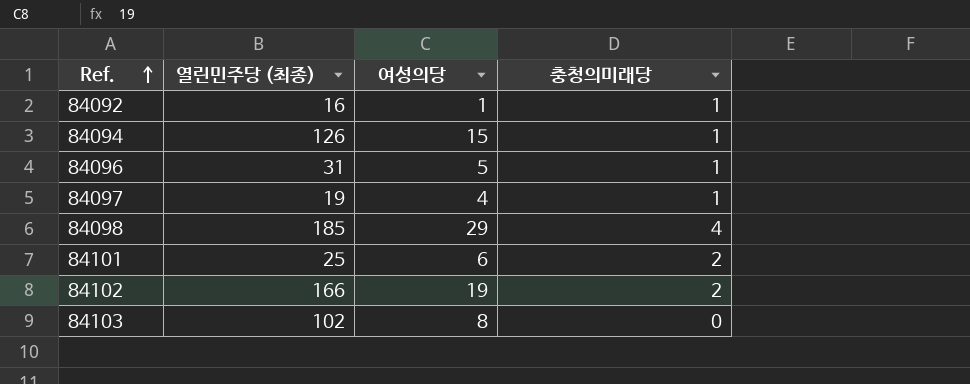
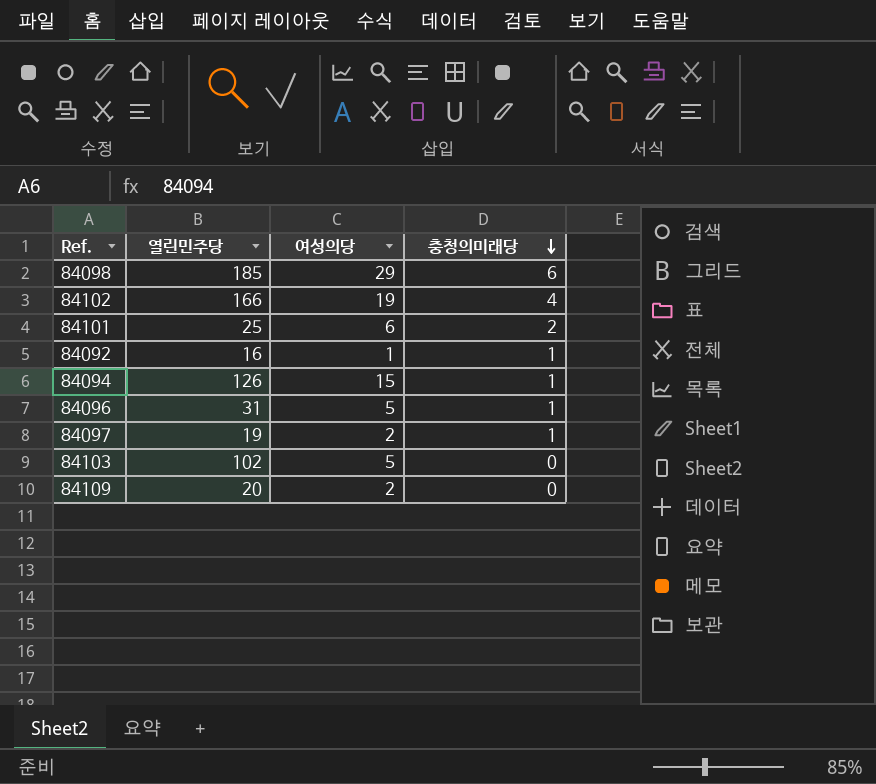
row order: Ref. ascending -> 충청의미래당 descending
column name: 열린민주당 (최종) -> 열린민주당
84098 | 충청의미래당: 4 -> 6
84102 | 충청의미래당: 2 -> 4
84097 | 여성의당: 4 -> 2
84103 | 여성의당: 8 -> 5
row 84109: none -> 20 | 2 | 0

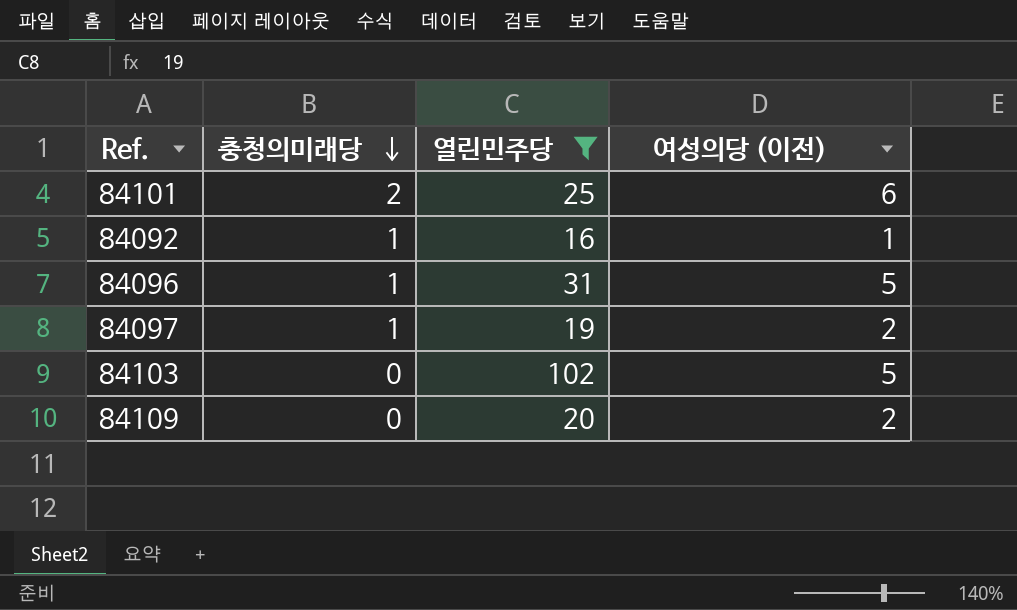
filter: none -> 열린민주당 <= 102
column 충청의미래당 | position: 4 -> 2
column name: 여성의당 -> 여성의당 (이전)

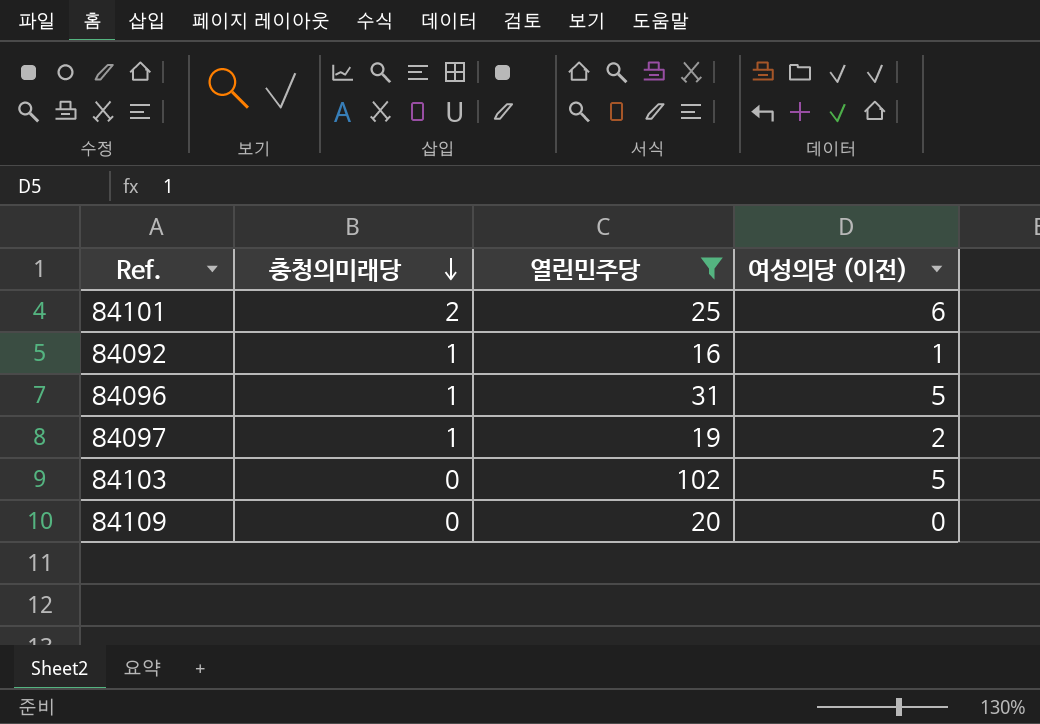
84109 | 여성의당 (이전): 2 -> 0

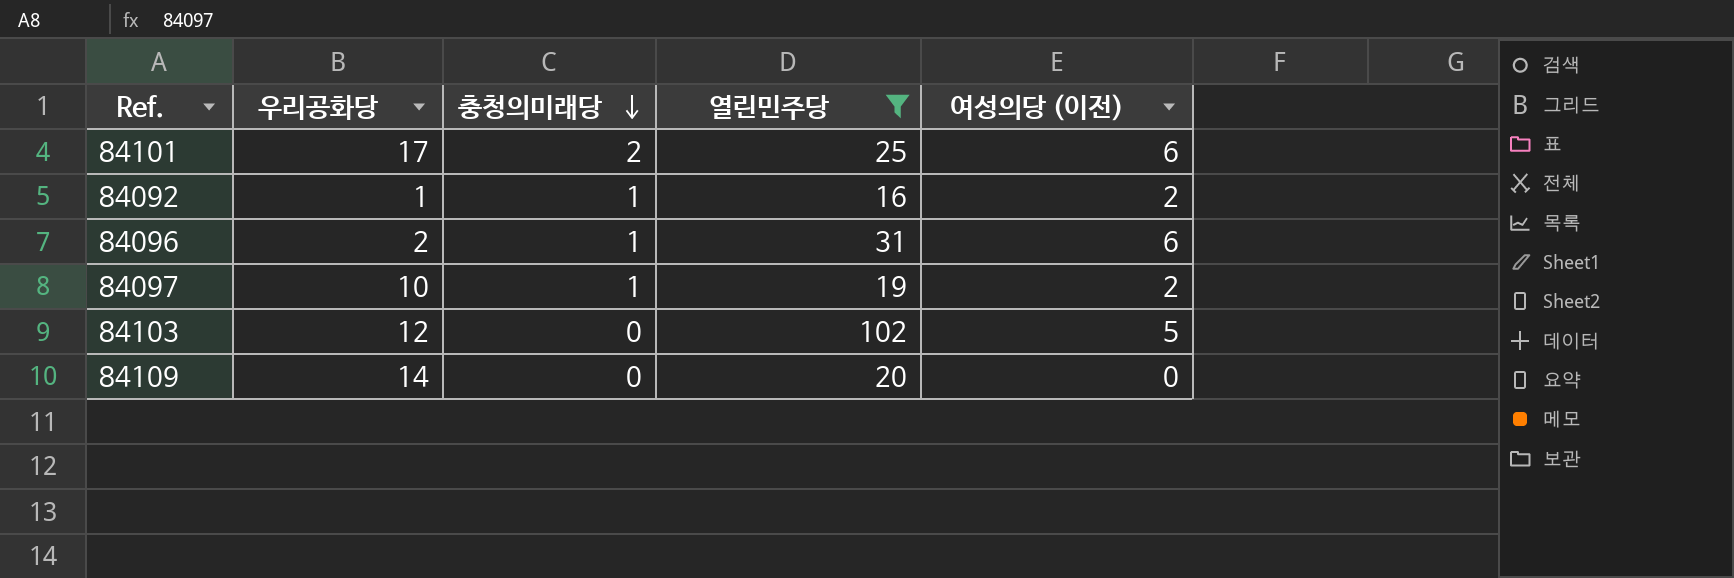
column 우리공화당 | position: none -> 2
84092 | 여성의당 (이전): 1 -> 2
84096 | 여성의당 (이전): 5 -> 6

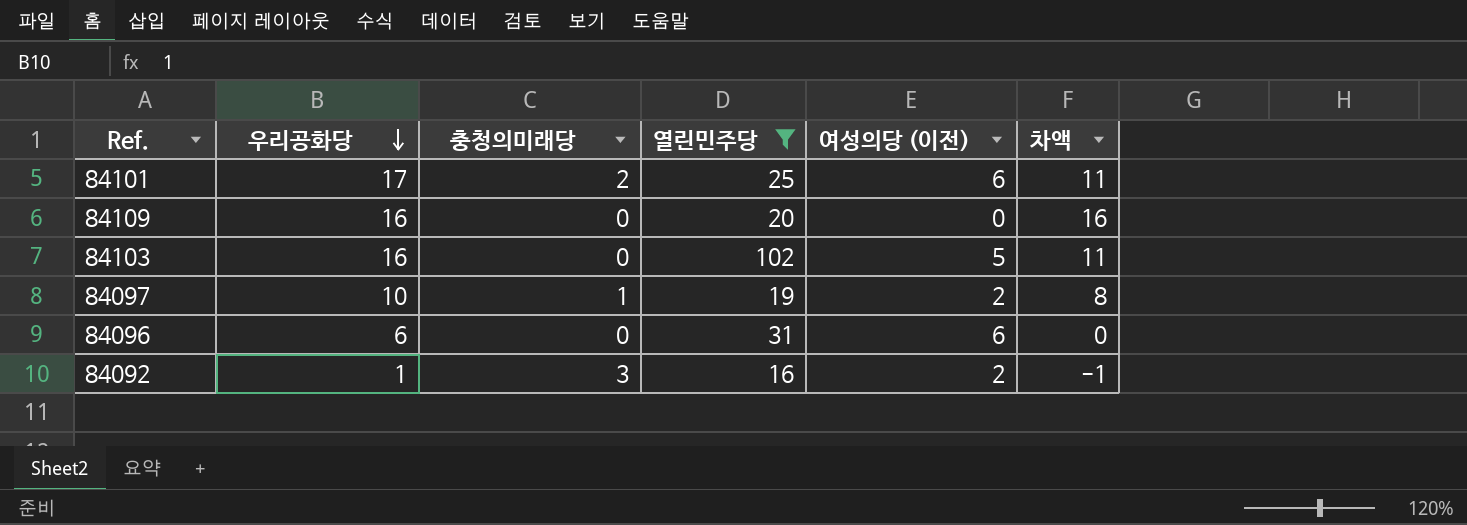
row order: 충청의미래당 descending -> 우리공화당 descending
column 차액 | formula: none -> [우리공화당] - [여성의당 (이전)]
84109 | 우리공화당: 14 -> 16
84103 | 우리공화당: 12 -> 16
84096 | 우리공화당: 2 -> 6
84096 | 충청의미래당: 1 -> 0
84092 | 충청의미래당: 1 -> 3

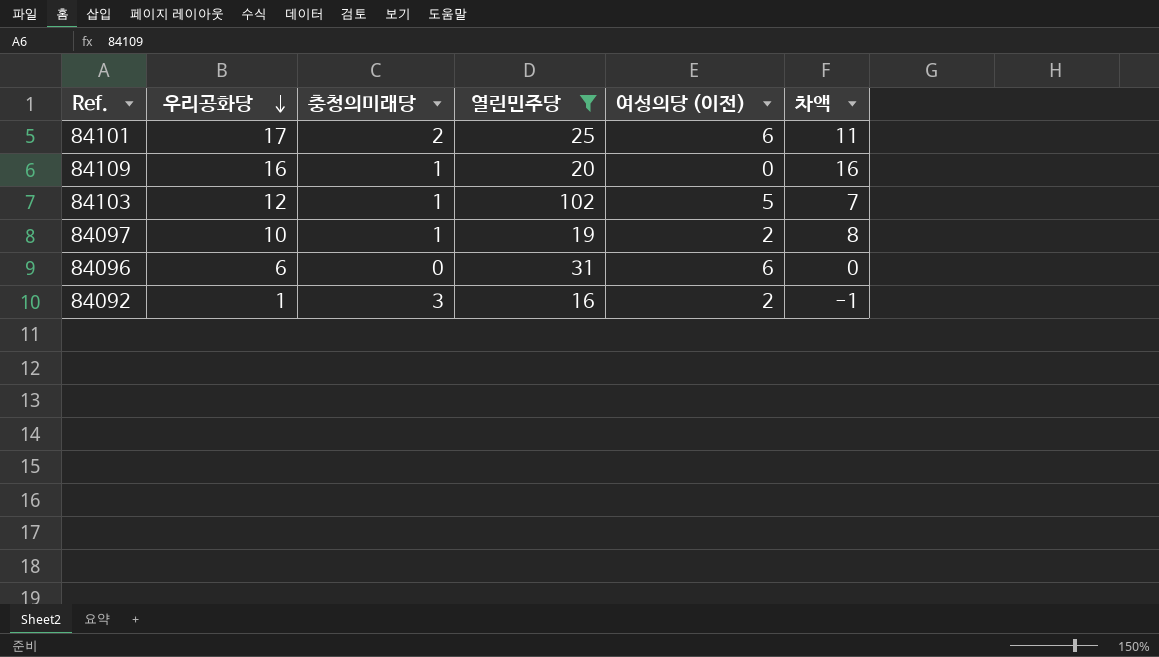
84109 | 충청의미래당: 0 -> 1
84103 | 우리공화당: 16 -> 12
84103 | 충청의미래당: 0 -> 1
84103 | 차액: 11 -> 7

